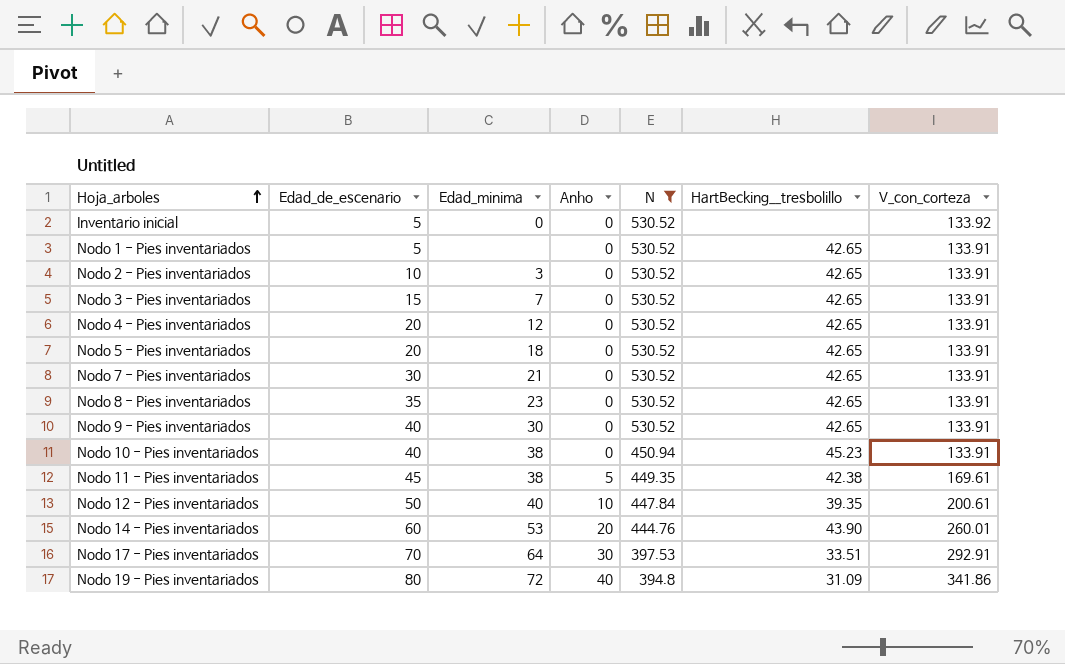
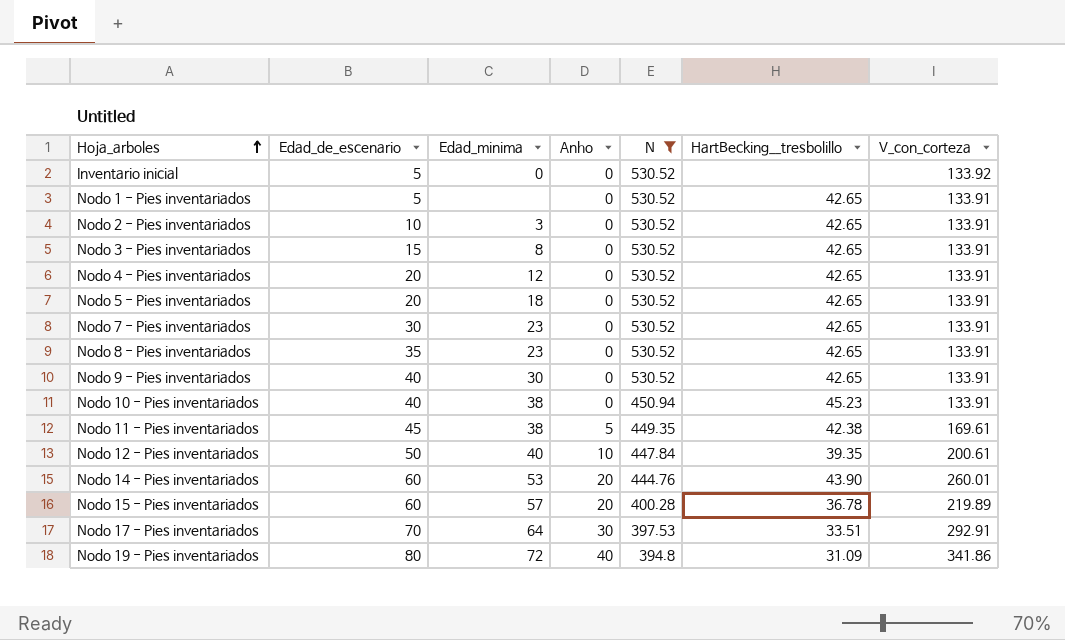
Nodo 3 - Pies inventariados | Edad_minima: 7 -> 8
Nodo 7 - Pies inventariados | Edad_minima: 21 -> 23
row Nodo 15 - Pies inventariados: none -> 60 | 57 | 20 | 400.28 | 36.78 | 219.89

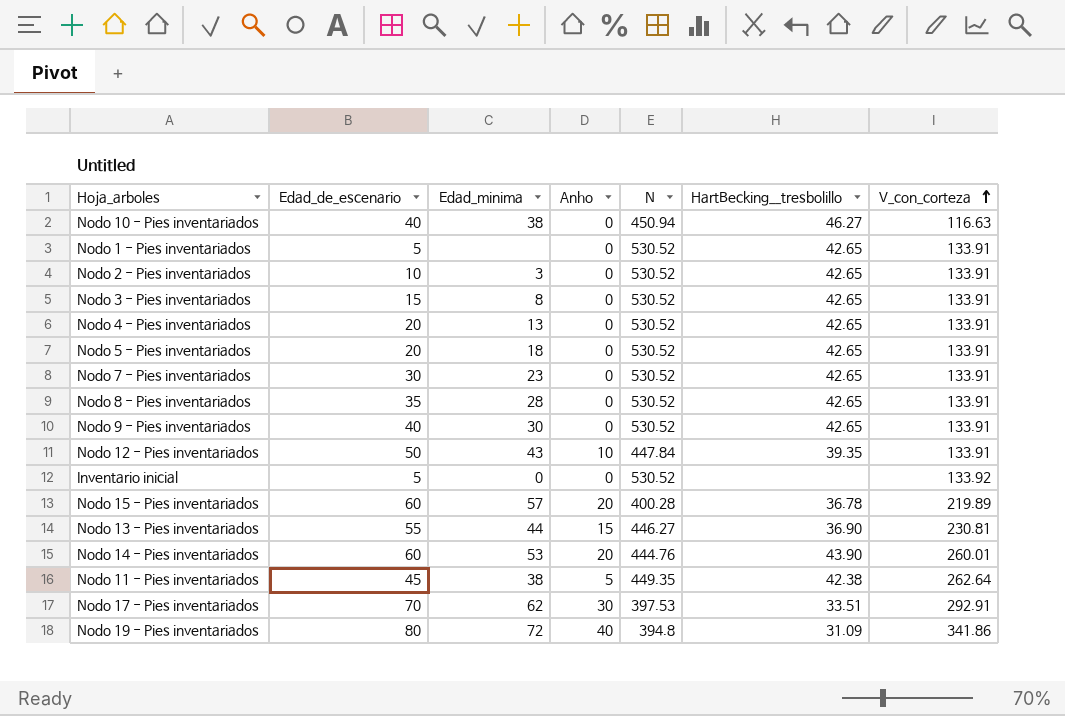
filter: N != 446.27 -> none
row order: Hoja_arboles ascending -> V_con_corteza ascending
Nodo 10 - Pies inventariados | HartBecking__tresbolillo: 45.23 -> 46.27
Nodo 10 - Pies inventariados | V_con_corteza: 133.91 -> 116.63
Nodo 4 - Pies inventariados | Edad_minima: 12 -> 13
Nodo 8 - Pies inventariados | Edad_minima: 23 -> 28
Nodo 12 - Pies inventariados | Edad_minima: 40 -> 43
Nodo 12 - Pies inventariados | V_con_corteza: 200.61 -> 133.91
Nodo 11 - Pies inventariados | V_con_corteza: 169.61 -> 262.64
Nodo 17 - Pies inventariados | Edad_minima: 64 -> 62

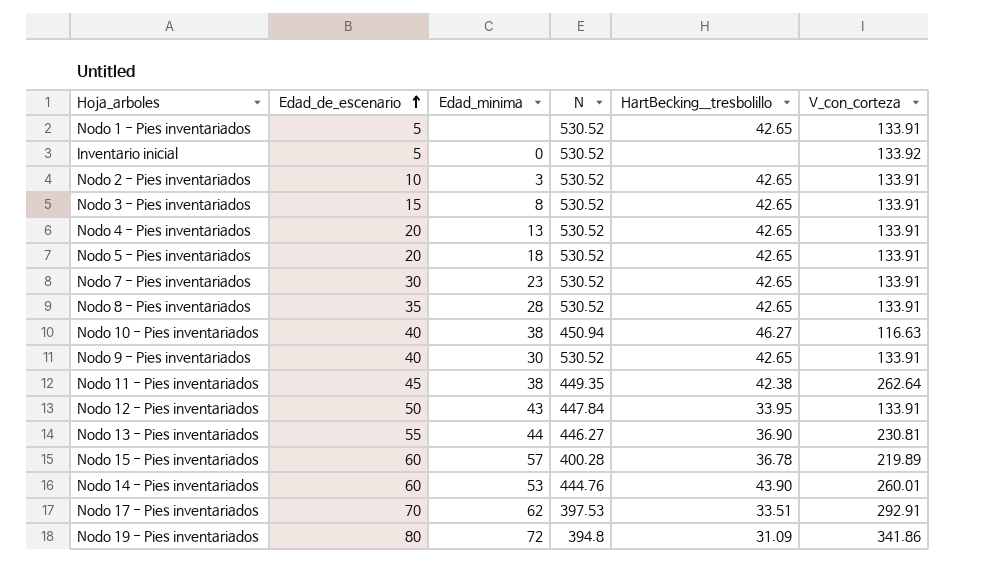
row order: V_con_corteza ascending -> Edad_de_escenario ascending
column Anho | position: 4 -> none
Nodo 12 - Pies inventariados | HartBecking__tresbolillo: 39.35 -> 33.95

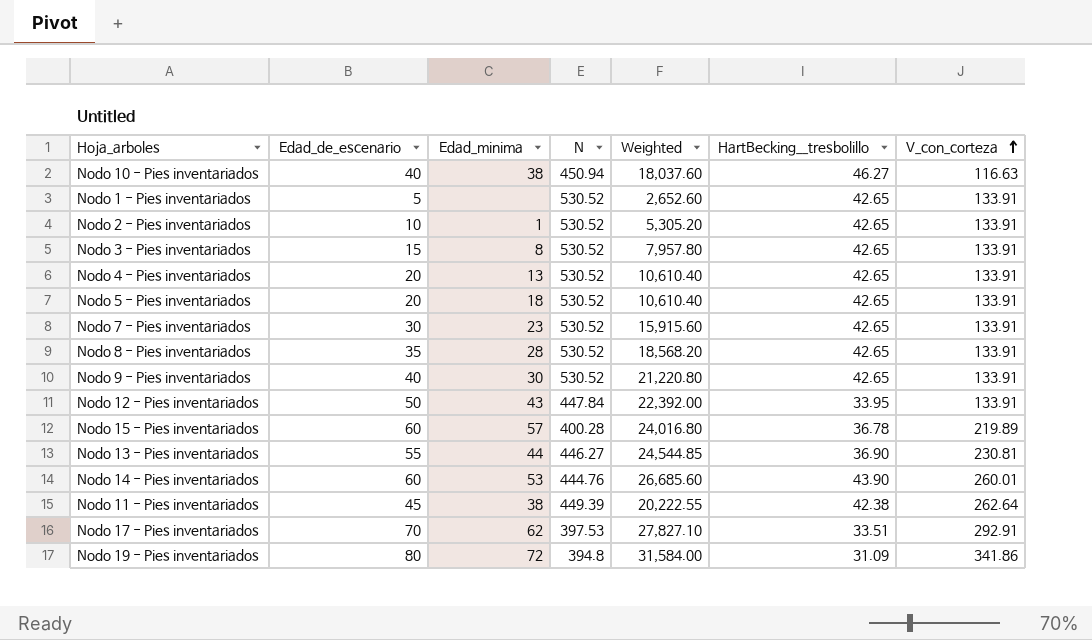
row order: Edad_de_escenario ascending -> V_con_corteza ascending
column Weighted | formula: none -> [Edad_de_escenario] * [N]
row Inventario inicial: 5 | 0 | 530.52 | none | 133.92 -> none
Nodo 2 - Pies inventariados | Edad_minima: 3 -> 1
Nodo 11 - Pies inventariados | N: 449.35 -> 449.39

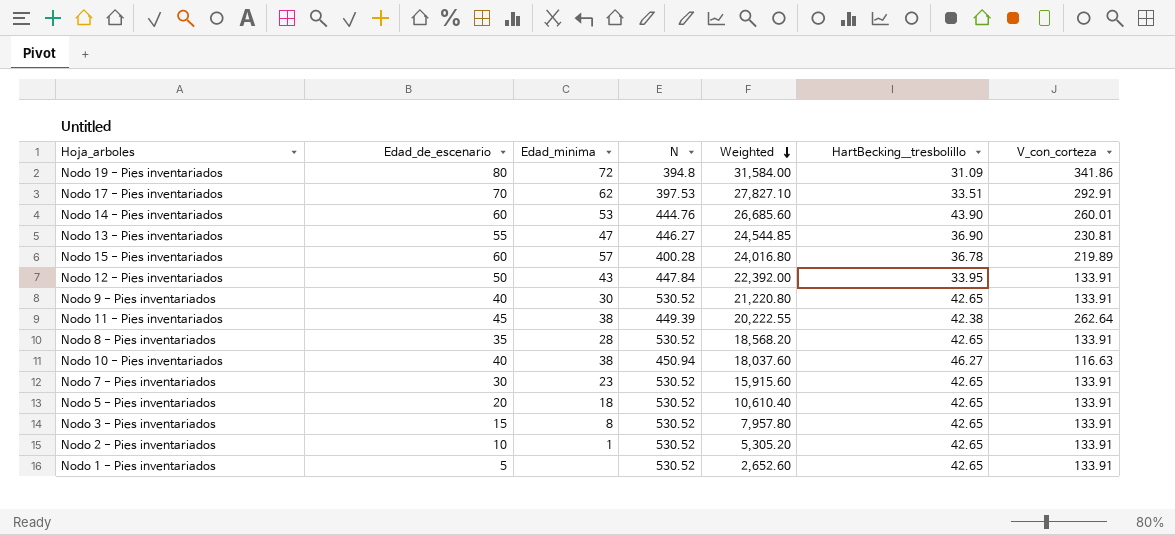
row order: V_con_corteza ascending -> Weighted descending
row Nodo 4 - Pies inventariados: 20 | 13 | 530.52 | 10,610.40 | 42.65 | 133.91 -> none
Nodo 13 - Pies inventariados | Edad_minima: 44 -> 47

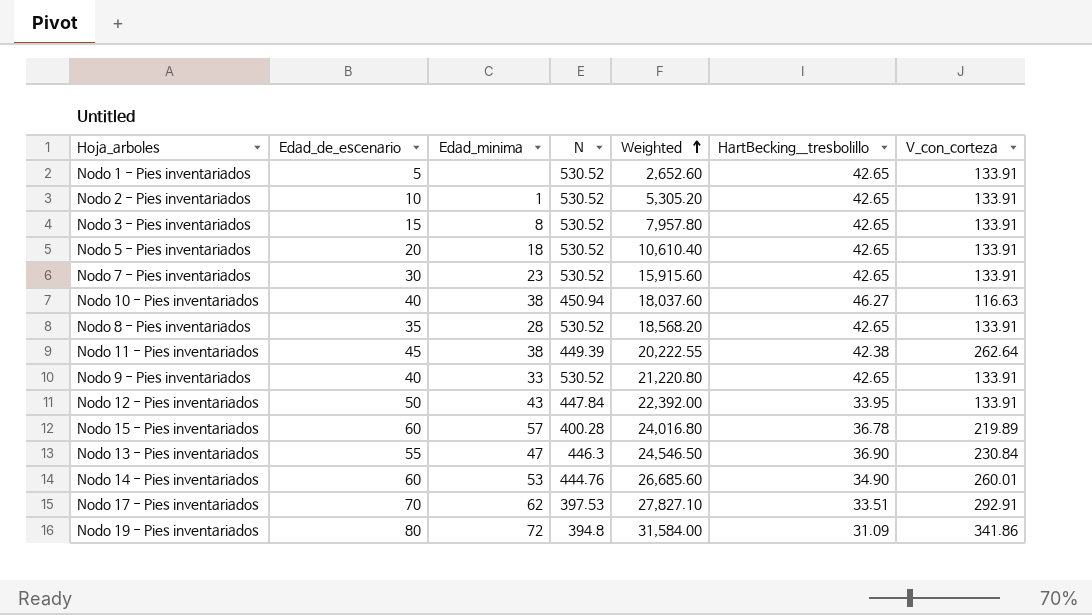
row order: Weighted descending -> Weighted ascending
Nodo 9 - Pies inventariados | Edad_minima: 30 -> 33
Nodo 13 - Pies inventariados | N: 446.27 -> 446.3
Nodo 13 - Pies inventariados | Weighted: 24,544.85 -> 24,546.50
Nodo 13 - Pies inventariados | V_con_corteza: 230.81 -> 230.84
Nodo 14 - Pies inventariados | HartBecking__tresbolillo: 43.90 -> 34.90

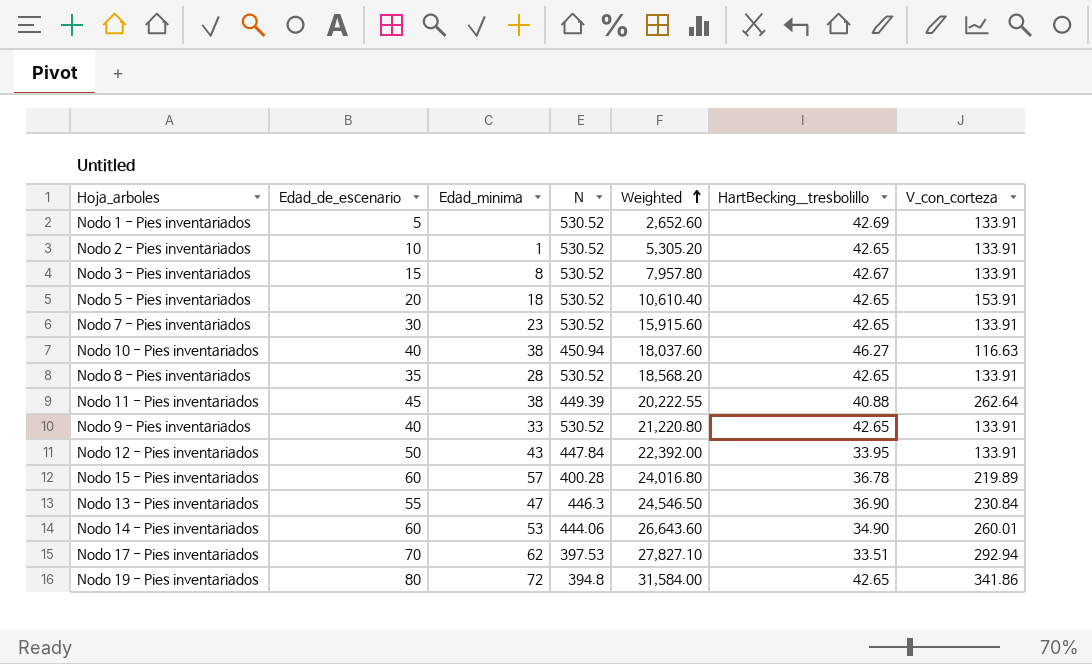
Nodo 1 - Pies inventariados | HartBecking__tresbolillo: 42.65 -> 42.69
Nodo 3 - Pies inventariados | HartBecking__tresbolillo: 42.65 -> 42.67
Nodo 5 - Pies inventariados | V_con_corteza: 133.91 -> 153.91
Nodo 11 - Pies inventariados | HartBecking__tresbolillo: 42.38 -> 40.88
Nodo 14 - Pies inventariados | N: 444.76 -> 444.06
Nodo 14 - Pies inventariados | Weighted: 26,685.60 -> 26,643.60
Nodo 17 - Pies inventariados | V_con_corteza: 292.91 -> 292.94
Nodo 19 - Pies inventariados | HartBecking__tresbolillo: 31.09 -> 42.65

